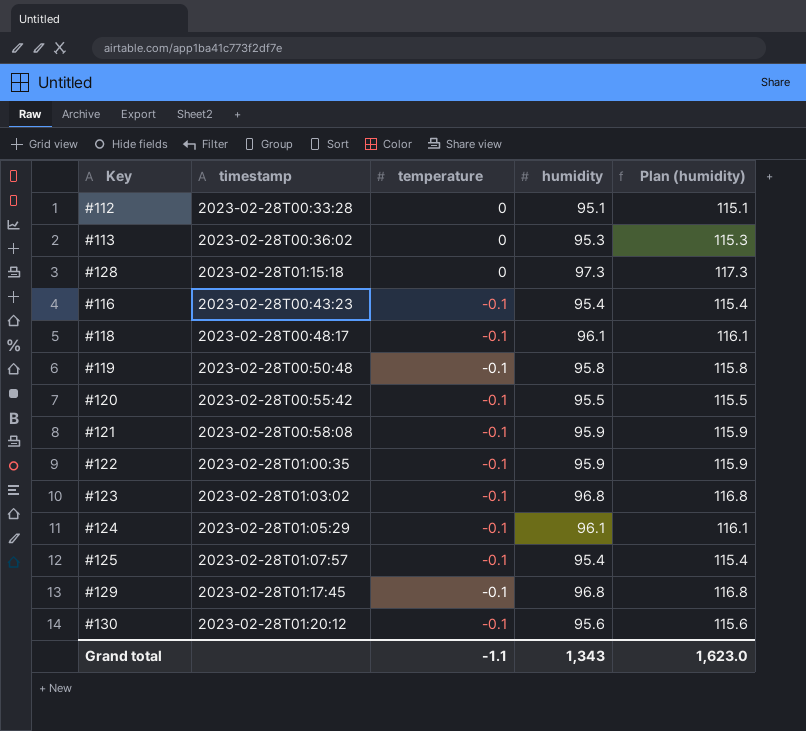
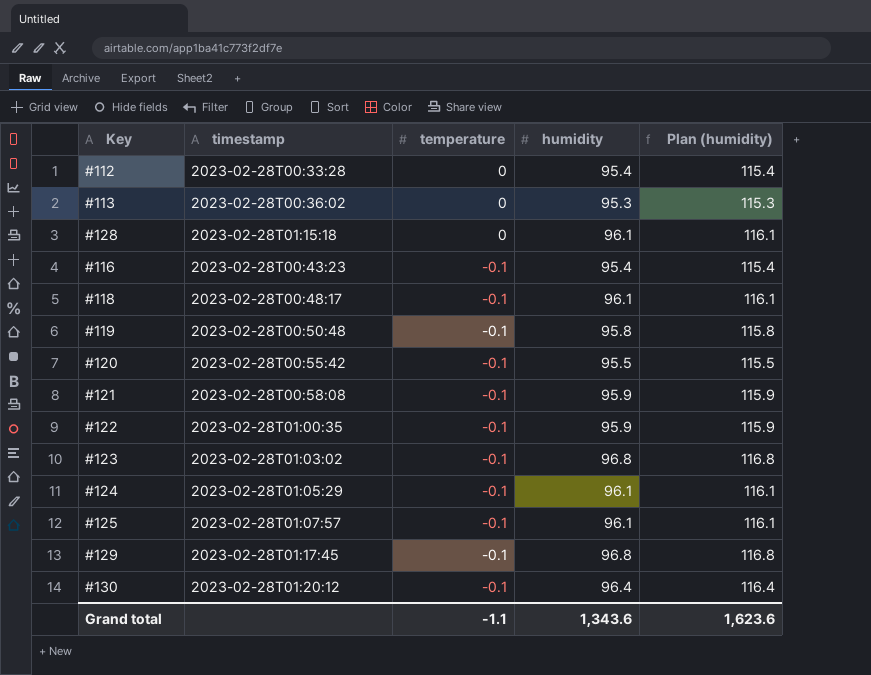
#112 | humidity: 95.1 -> 95.4
#112 | Plan (humidity): 115.1 -> 115.4
#128 | humidity: 97.3 -> 96.1
#128 | Plan (humidity): 117.3 -> 116.1
#125 | humidity: 95.4 -> 96.1
#125 | Plan (humidity): 115.4 -> 116.1
#130 | humidity: 95.6 -> 96.4
#130 | Plan (humidity): 115.6 -> 116.4
Grand total | humidity: 1,343 -> 1,343.6
Grand total | Plan (humidity): 1,623.0 -> 1,623.6

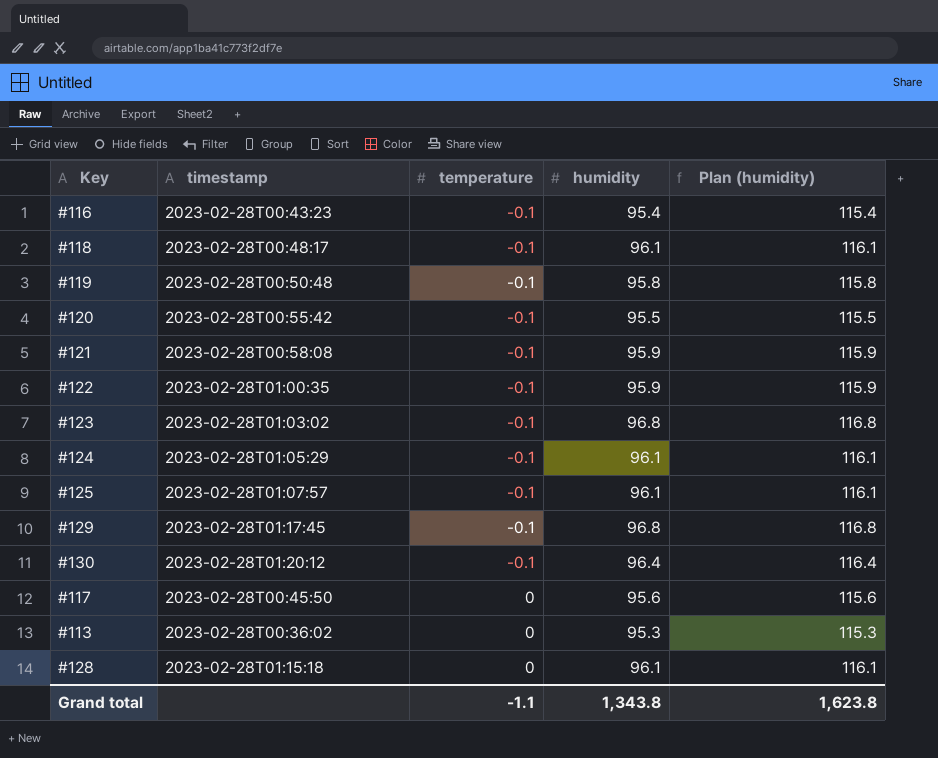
row order: temperature descending -> temperature ascending
row #112: 2023-02-28T00:33:28 | 0 | 95.4 | 115.4 -> none
row #117: none -> 2023-02-28T00:45:50 | 0 | 95.6 | 115.6
Grand total | humidity: 1,343.6 -> 1,343.8
Grand total | Plan (humidity): 1,623.6 -> 1,623.8

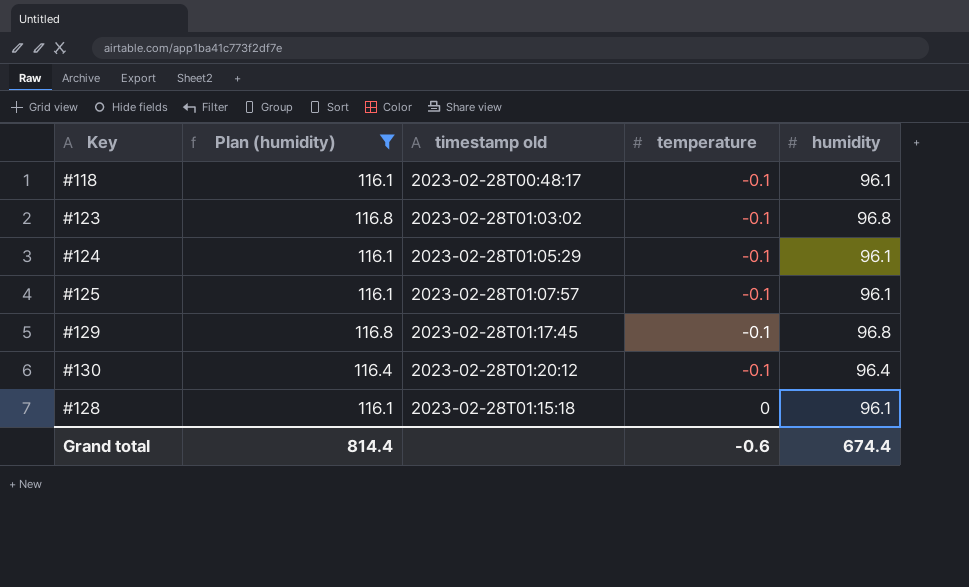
filter: none -> Plan (humidity) >= 116.1
column Plan (humidity) | position: 5 -> 2
column name: timestamp -> timestamp old
Grand total | Plan (humidity): 1,623.8 -> 814.4
Grand total | temperature: -1.1 -> -0.6
Grand total | humidity: 1,343.8 -> 674.4

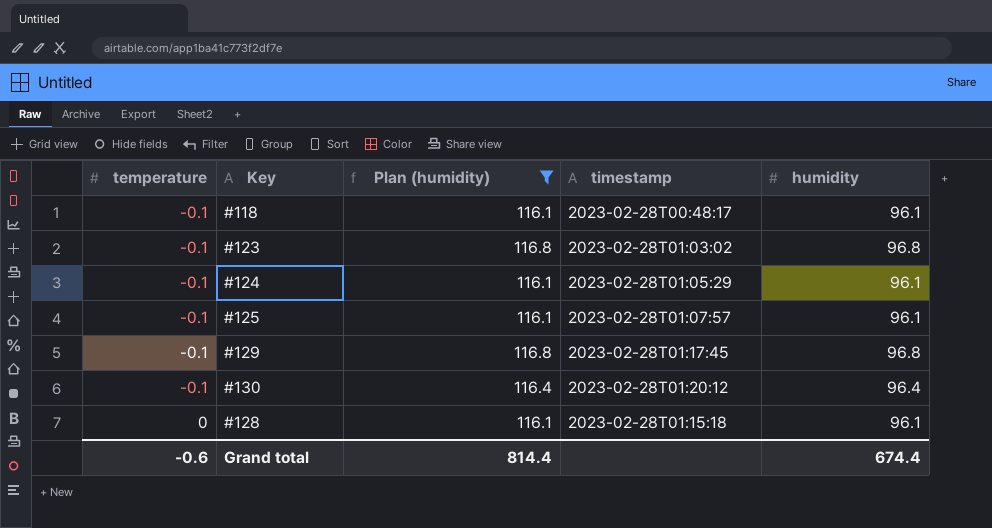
column temperature | position: 4 -> 1
column name: timestamp old -> timestamp

